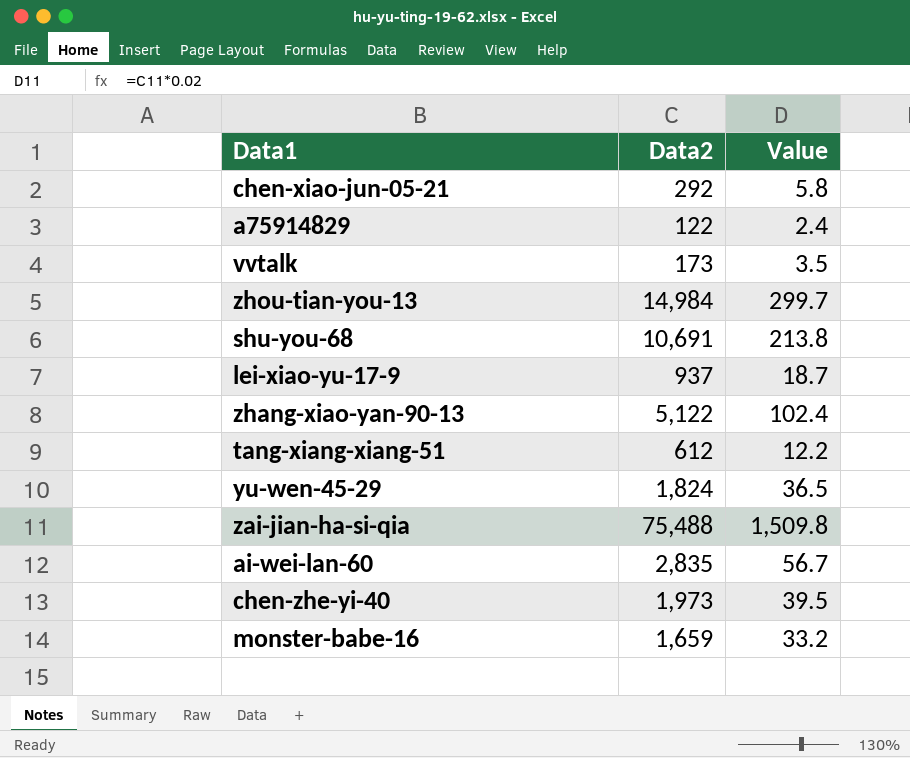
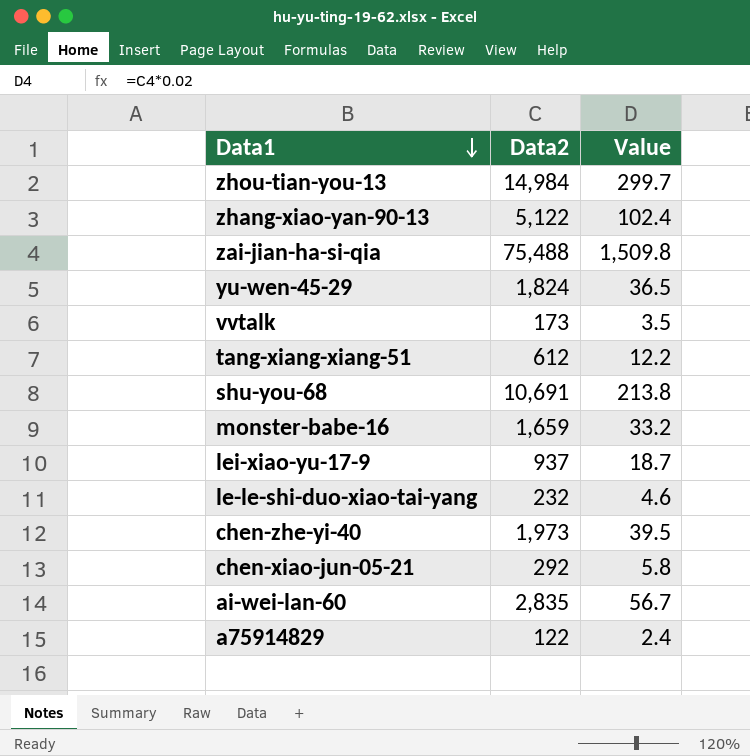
row order: none -> Data1 descending
row le-le-shi-duo-xiao-tai-yang: none -> 232 | 4.6

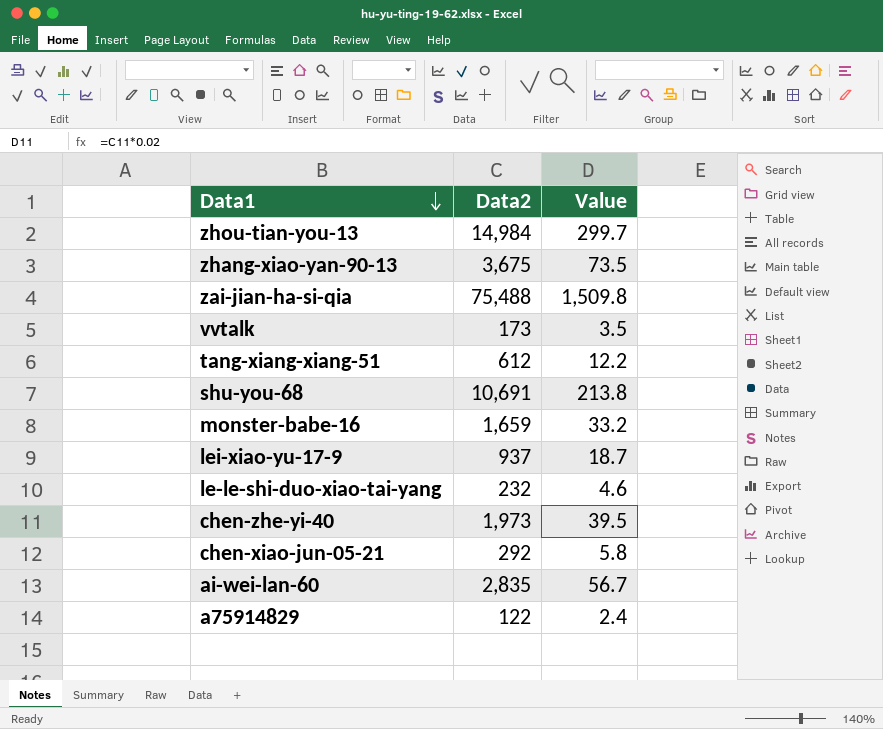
row yu-wen-45-29: 1,824 | 36.5 -> none
zhang-xiao-yan-90-13 | Data2: 5,122 -> 3,675
zhang-xiao-yan-90-13 | Value: 102.4 -> 73.5

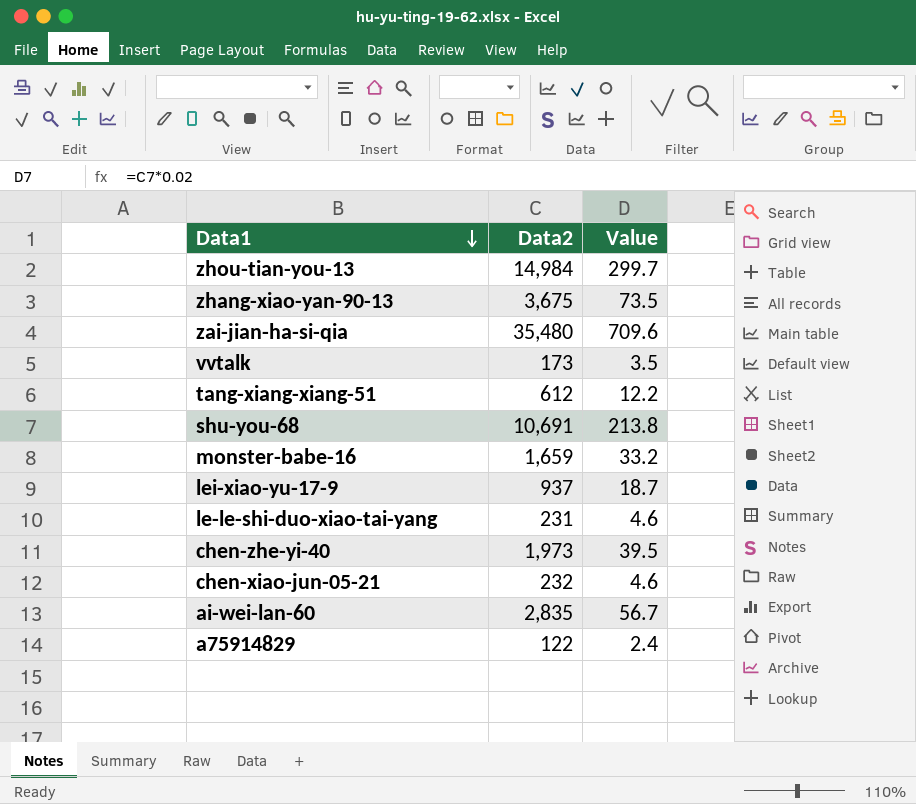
zai-jian-ha-si-qia | Data2: 75,488 -> 35,480
zai-jian-ha-si-qia | Value: 1,509.8 -> 709.6
le-le-shi-duo-xiao-tai-yang | Data2: 232 -> 231
chen-xiao-jun-05-21 | Data2: 292 -> 232
chen-xiao-jun-05-21 | Value: 5.8 -> 4.6

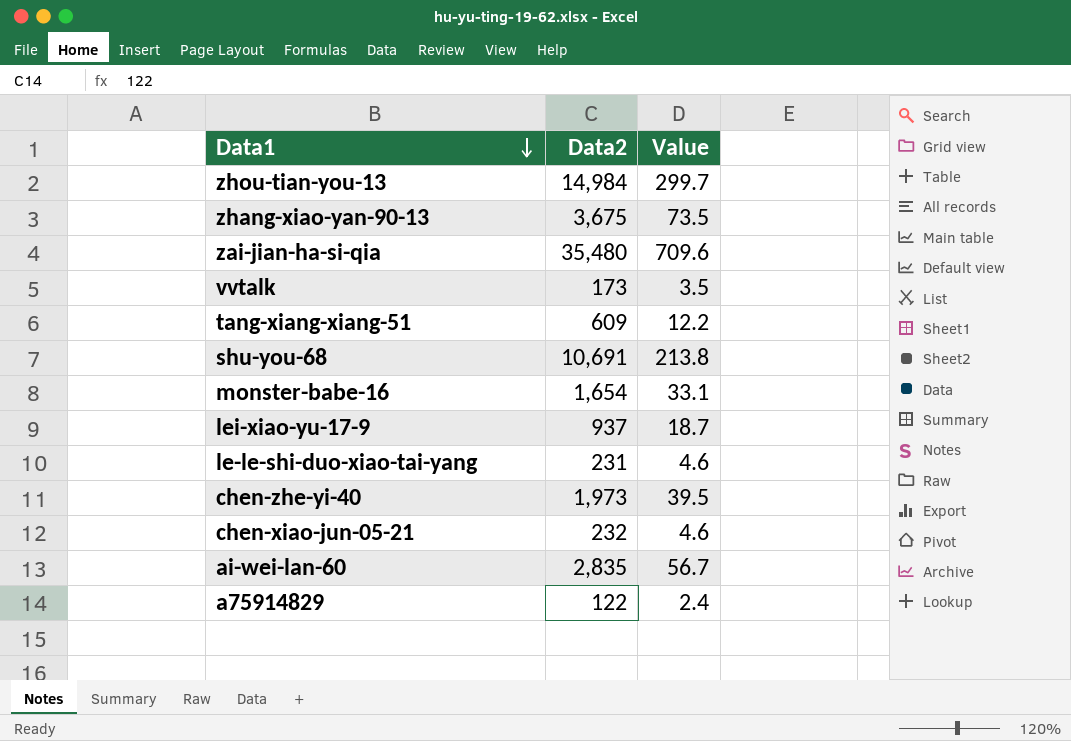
tang-xiang-xiang-51 | Data2: 612 -> 609
monster-babe-16 | Data2: 1,659 -> 1,654
monster-babe-16 | Value: 33.2 -> 33.1

